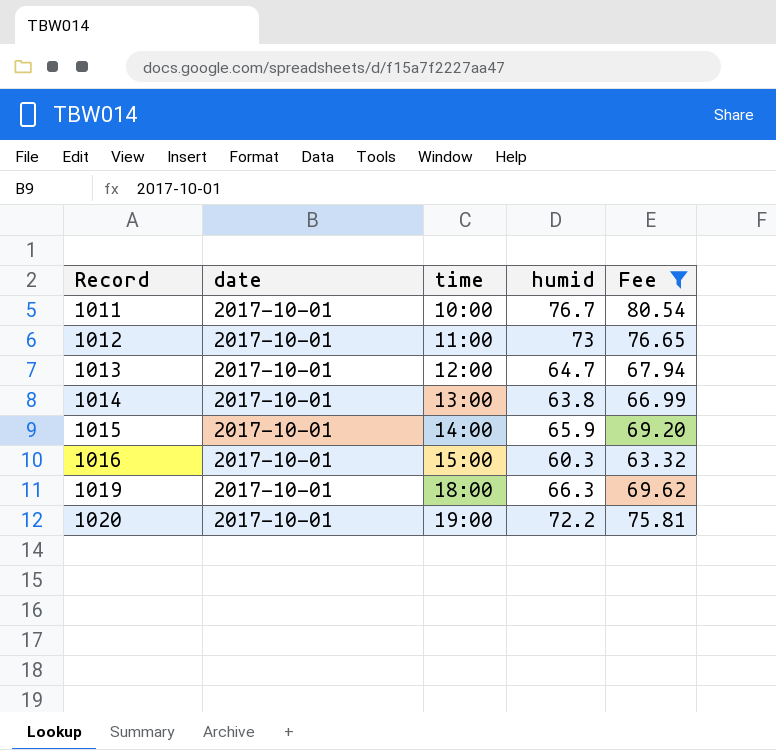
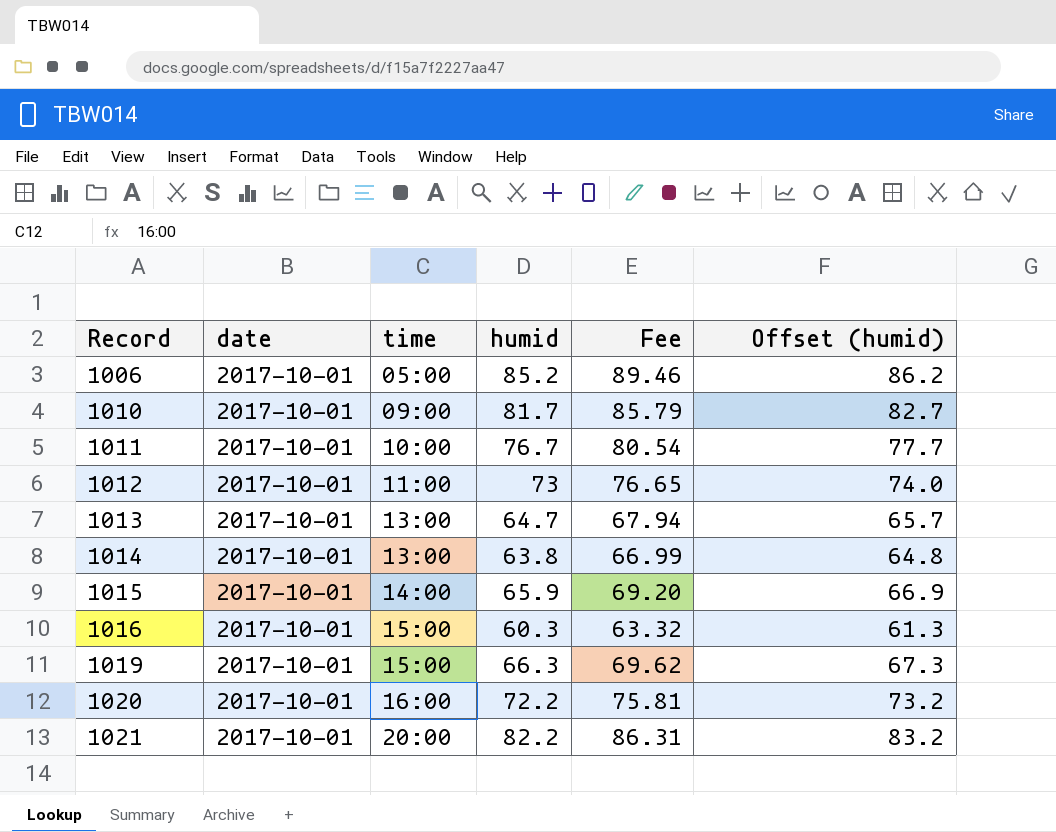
filter: Fee <= 80.54 -> none
column Offset (humid) | formula: none -> [humid] + 1
1013 | time: 12:00 -> 13:00
1019 | time: 18:00 -> 15:00
1020 | time: 19:00 -> 16:00

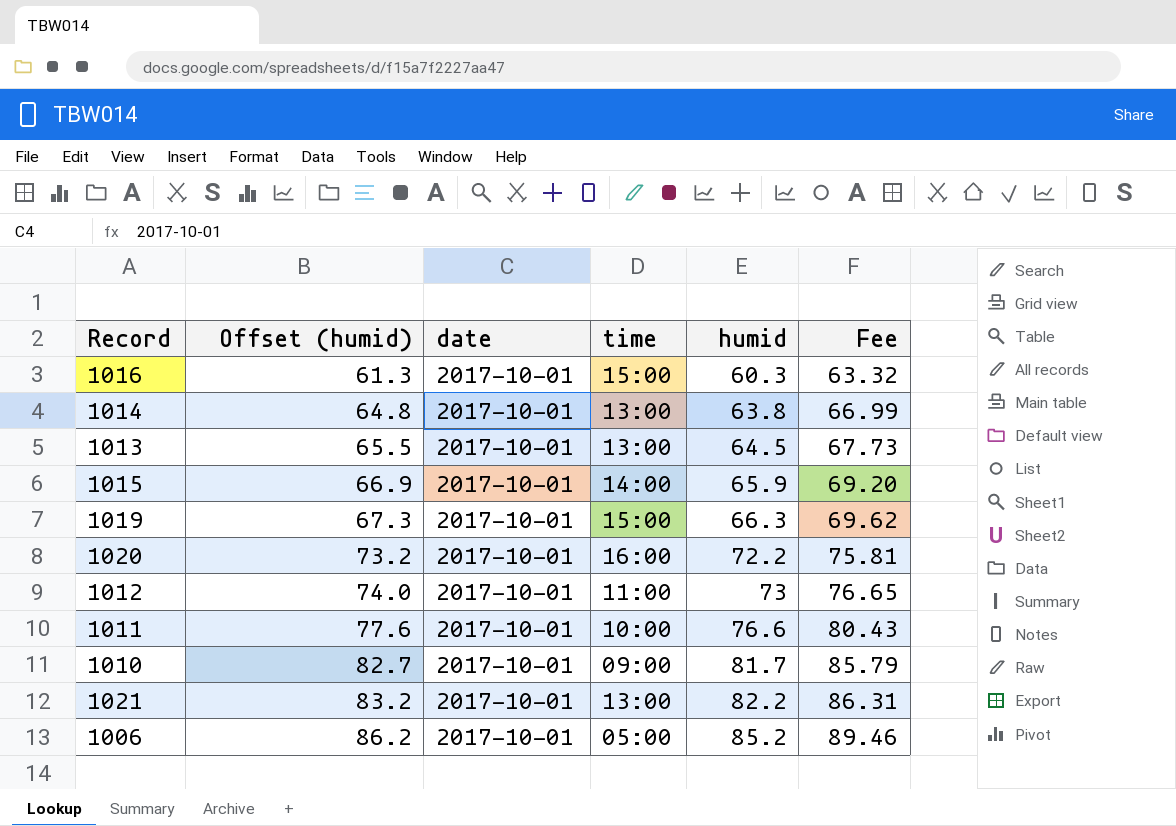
row order: Record ascending -> Offset (humid) ascending
column Offset (humid) | position: 6 -> 2
1013 | Offset (humid): 65.7 -> 65.5
1013 | humid: 64.7 -> 64.5
1013 | Fee: 67.94 -> 67.73
1011 | Offset (humid): 77.7 -> 77.6
1011 | humid: 76.7 -> 76.6
1011 | Fee: 80.54 -> 80.43
1021 | time: 20:00 -> 13:00

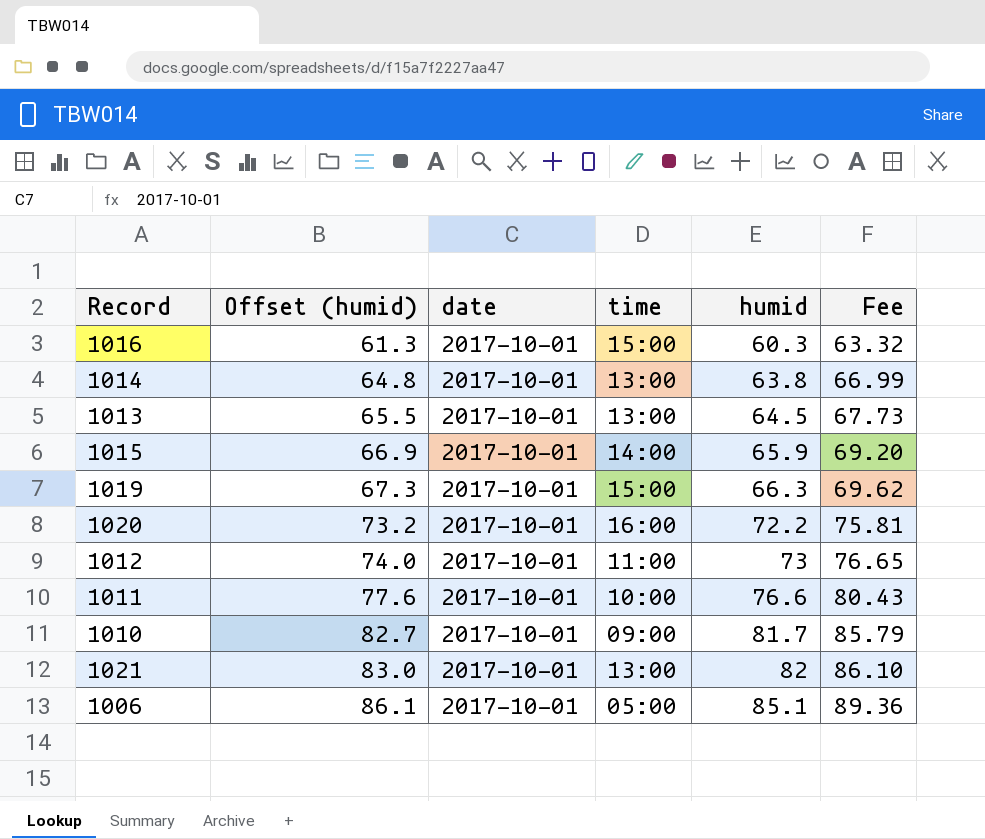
1021 | Offset (humid): 83.2 -> 83.0
1021 | humid: 82.2 -> 82
1021 | Fee: 86.31 -> 86.10
1006 | Offset (humid): 86.2 -> 86.1
1006 | humid: 85.2 -> 85.1
1006 | Fee: 89.46 -> 89.36

